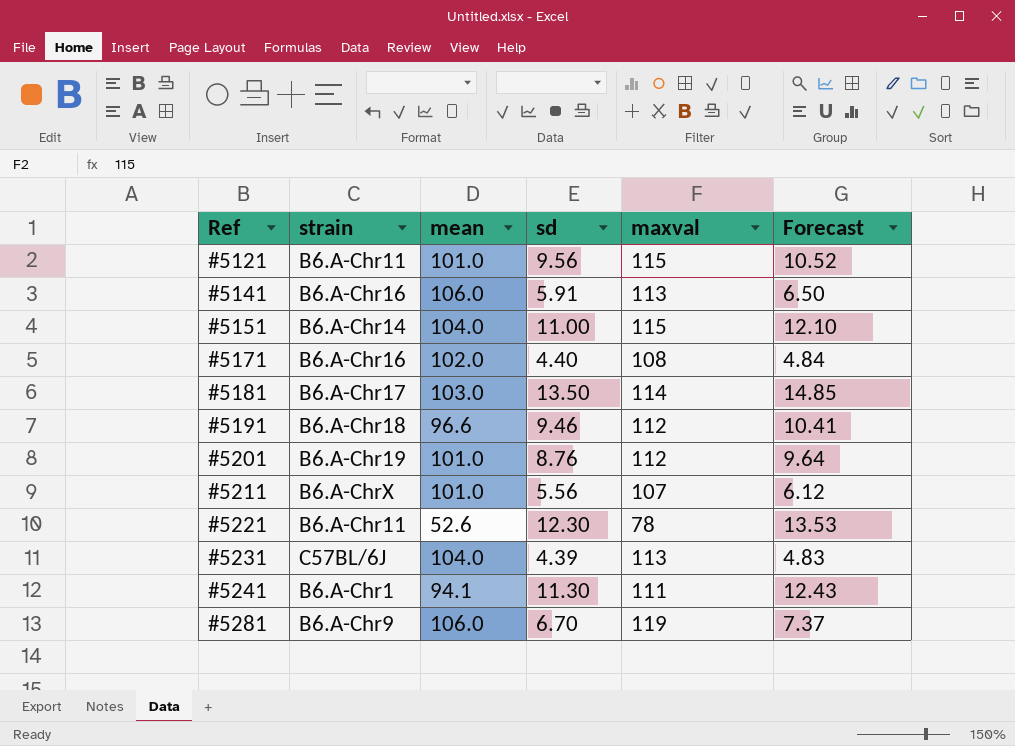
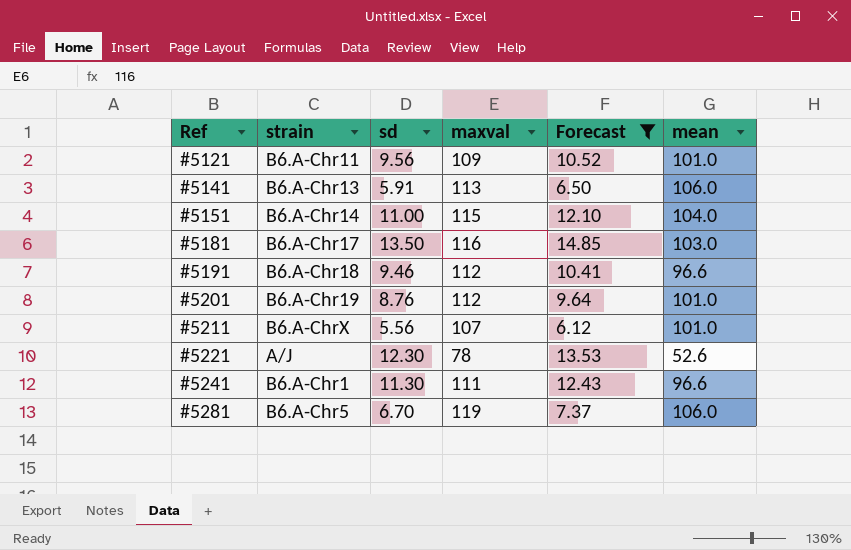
filter: none -> Forecast >= 6.12
column mean | position: 3 -> 6
#5121 | maxval: 115 -> 109
#5141 | strain: B6.A-Chr16 -> B6.A-Chr13
#5181 | maxval: 114 -> 116
#5221 | strain: B6.A-Chr11 -> A/J
#5241 | mean: 94.1 -> 96.6
#5281 | strain: B6.A-Chr9 -> B6.A-Chr5

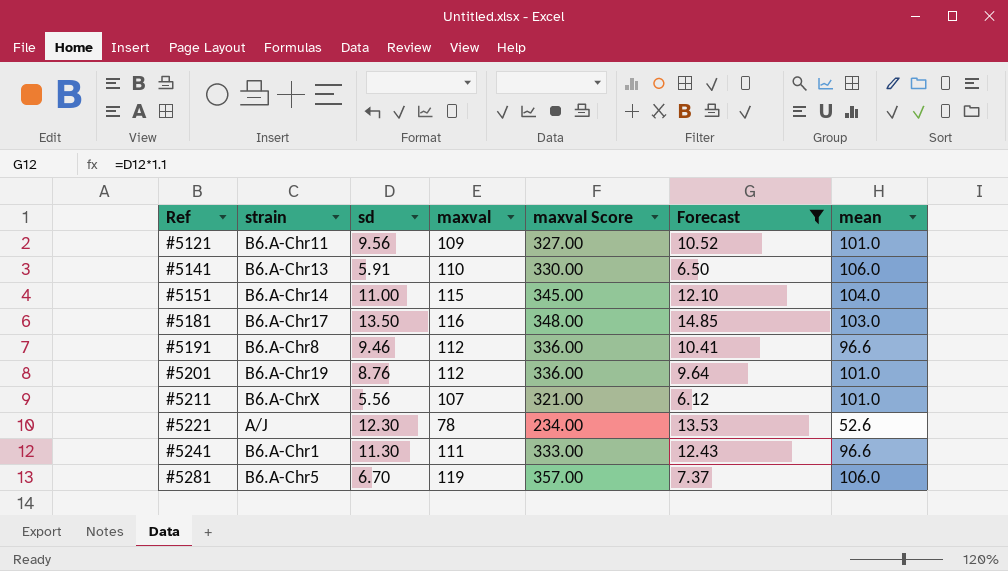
column maxval Score | formula: none -> [maxval] * 3
#5141 | maxval: 113 -> 110
#5191 | strain: B6.A-Chr18 -> B6.A-Chr8

